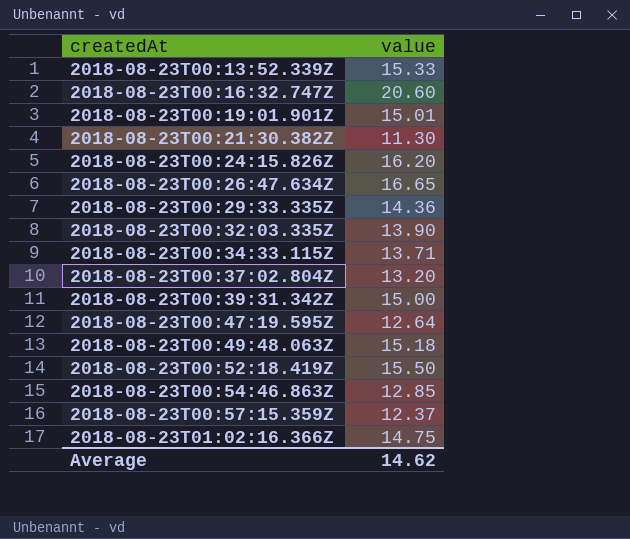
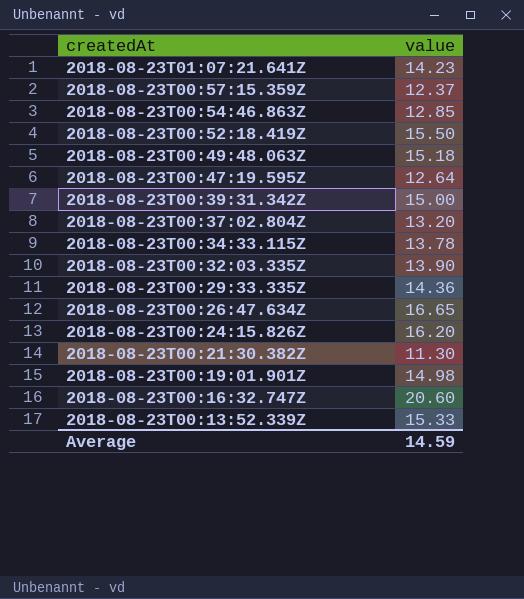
row order: createdAt ascending -> createdAt descending
row 2018-08-23T01:02:16.366Z: 14.75 -> none
row 2018-08-23T01:07:21.641Z: none -> 14.23
2018-08-23T00:34:33.115Z | value: 13.71 -> 13.78
2018-08-23T00:19:01.901Z | value: 15.01 -> 14.98
Average | value: 14.62 -> 14.59

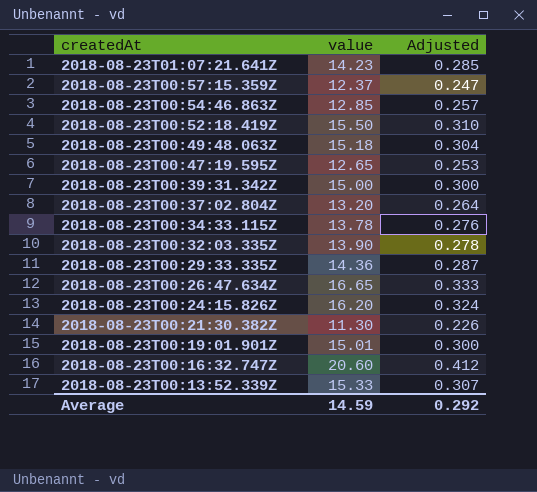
column Adjusted | formula: none -> [value] * 0.02
2018-08-23T00:47:19.595Z | value: 12.64 -> 12.65
2018-08-23T00:19:01.901Z | value: 14.98 -> 15.01

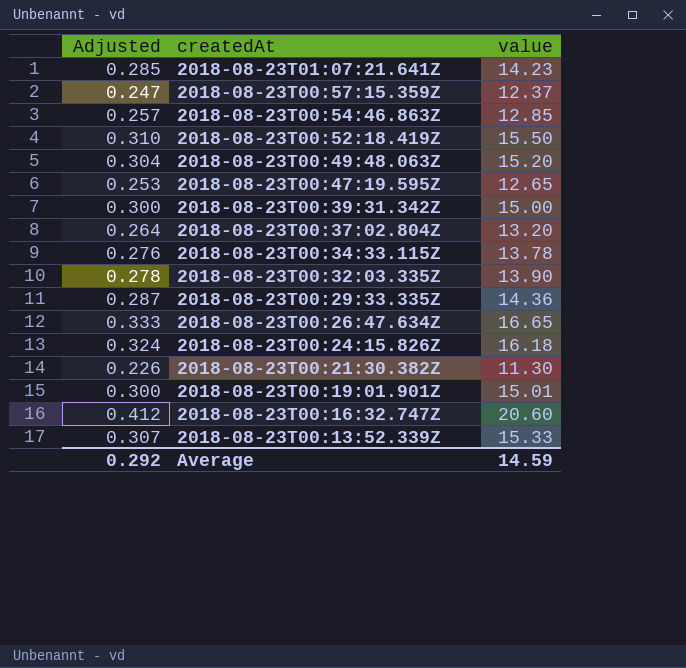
column Adjusted | position: 3 -> 1
2018-08-23T00:49:48.063Z | value: 15.18 -> 15.20
2018-08-23T00:24:15.826Z | value: 16.20 -> 16.18

